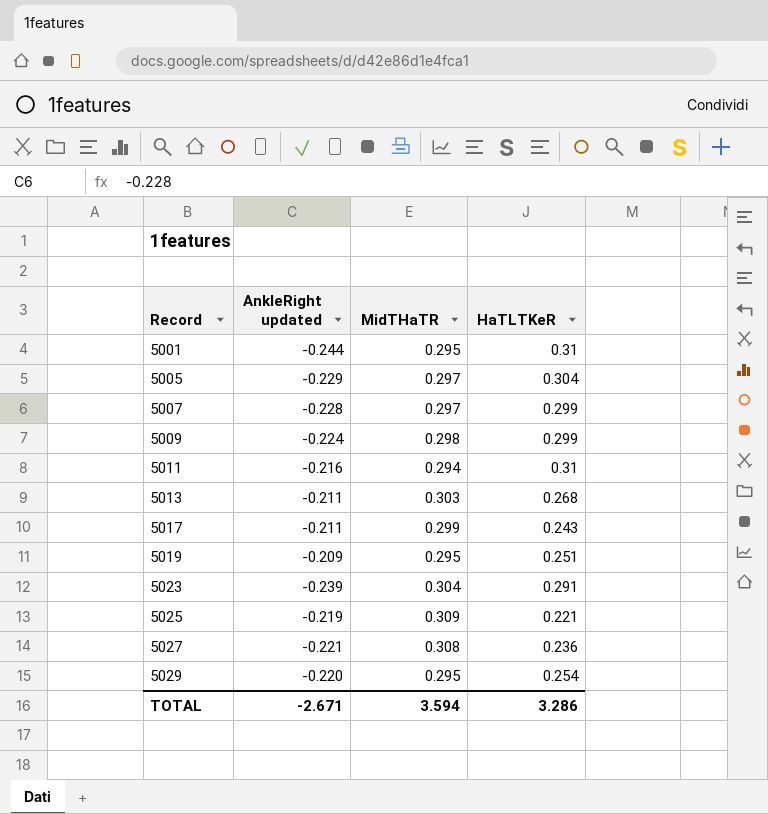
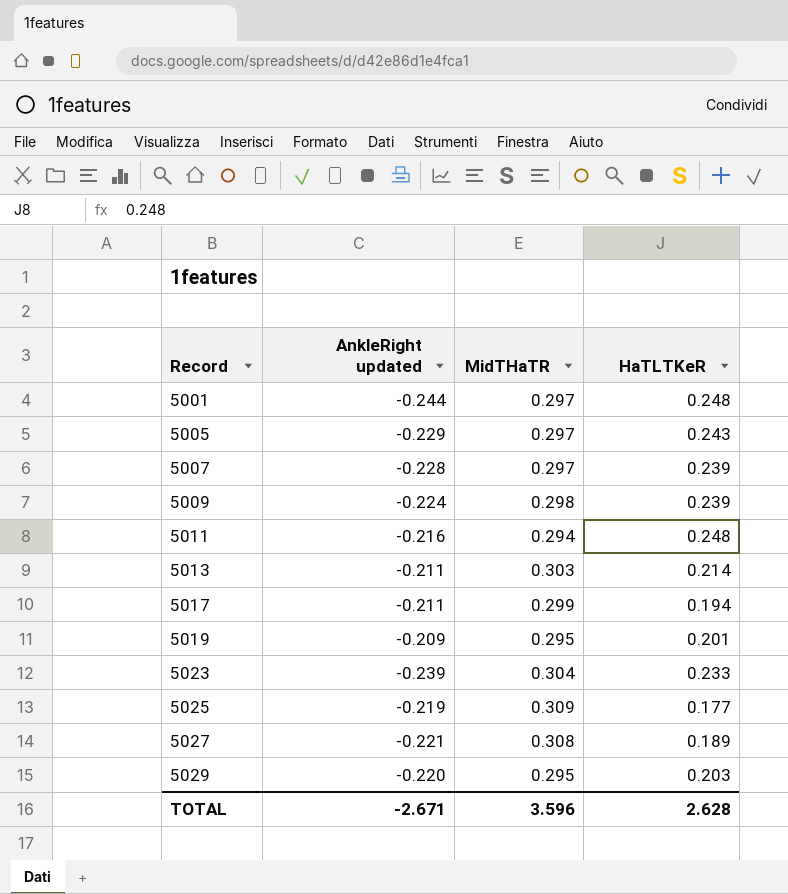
5001 | MidTHaTR: 0.295 -> 0.297
5001 | HaTLTKeR: 0.31 -> 0.248
5005 | HaTLTKeR: 0.304 -> 0.243
5007 | HaTLTKeR: 0.299 -> 0.239
5009 | HaTLTKeR: 0.299 -> 0.239
5011 | HaTLTKeR: 0.31 -> 0.248
5013 | HaTLTKeR: 0.268 -> 0.214
5017 | HaTLTKeR: 0.243 -> 0.194
5019 | HaTLTKeR: 0.251 -> 0.201
5023 | HaTLTKeR: 0.291 -> 0.233
5025 | HaTLTKeR: 0.221 -> 0.177
5027 | HaTLTKeR: 0.236 -> 0.189
5029 | HaTLTKeR: 0.254 -> 0.203
TOTAL | MidTHaTR: 3.594 -> 3.596
TOTAL | HaTLTKeR: 3.286 -> 2.628

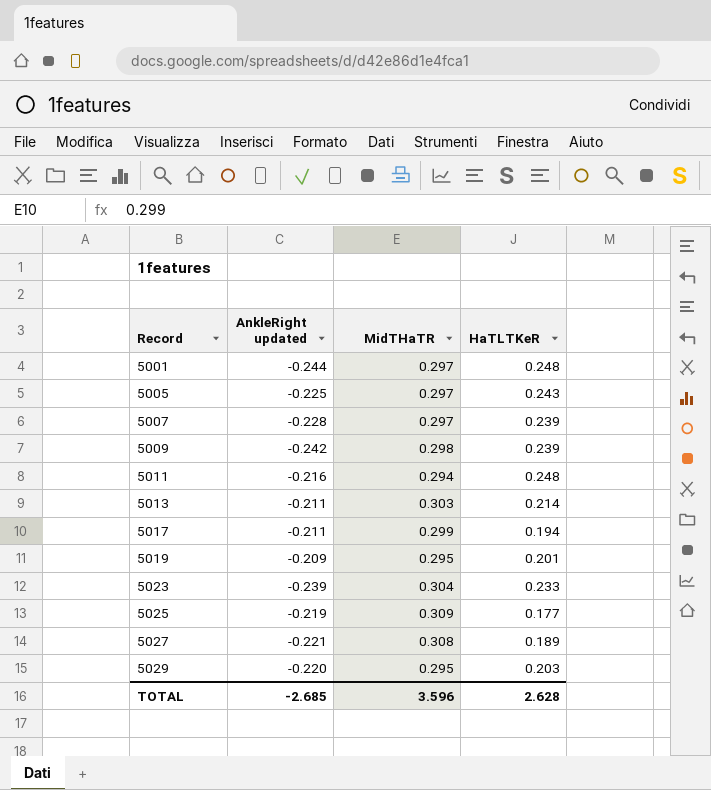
5005 | AnkleRight updated: -0.229 -> -0.225
5009 | AnkleRight updated: -0.224 -> -0.242
TOTAL | AnkleRight updated: -2.671 -> -2.685

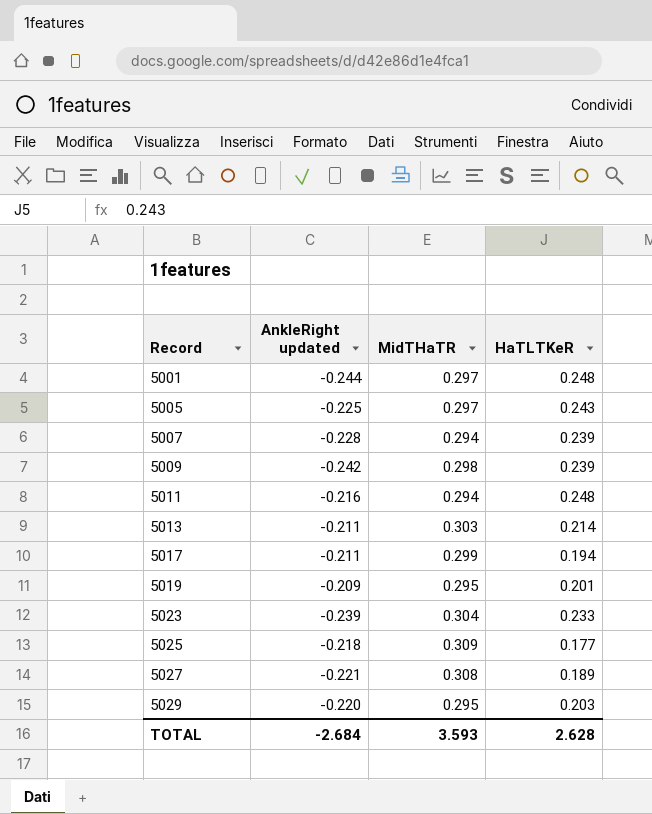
5007 | MidTHaTR: 0.297 -> 0.294
5025 | AnkleRight updated: -0.219 -> -0.218
TOTAL | AnkleRight updated: -2.685 -> -2.684
TOTAL | MidTHaTR: 3.596 -> 3.593

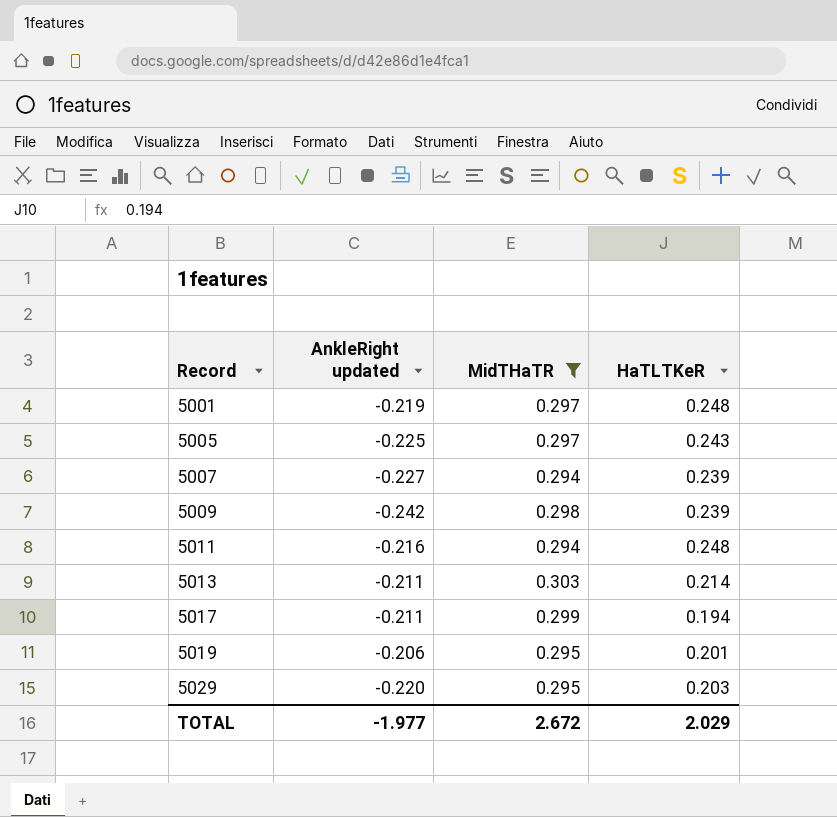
filter: none -> MidTHaTR <= 0.303
5001 | AnkleRight updated: -0.244 -> -0.219
5007 | AnkleRight updated: -0.228 -> -0.227
5019 | AnkleRight updated: -0.209 -> -0.206
TOTAL | AnkleRight updated: -2.684 -> -1.977
TOTAL | MidTHaTR: 3.593 -> 2.672
TOTAL | HaTLTKeR: 2.628 -> 2.029

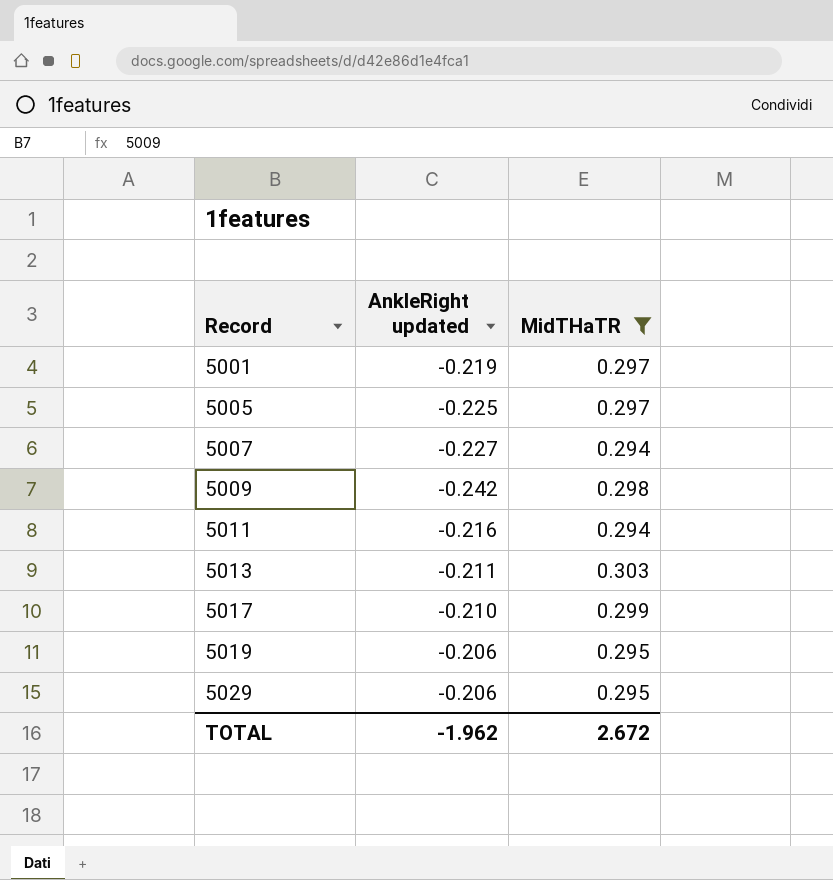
column HaTLTKeR | position: 4 -> none
5017 | AnkleRight updated: -0.211 -> -0.210
5029 | AnkleRight updated: -0.220 -> -0.206
TOTAL | AnkleRight updated: -1.977 -> -1.962

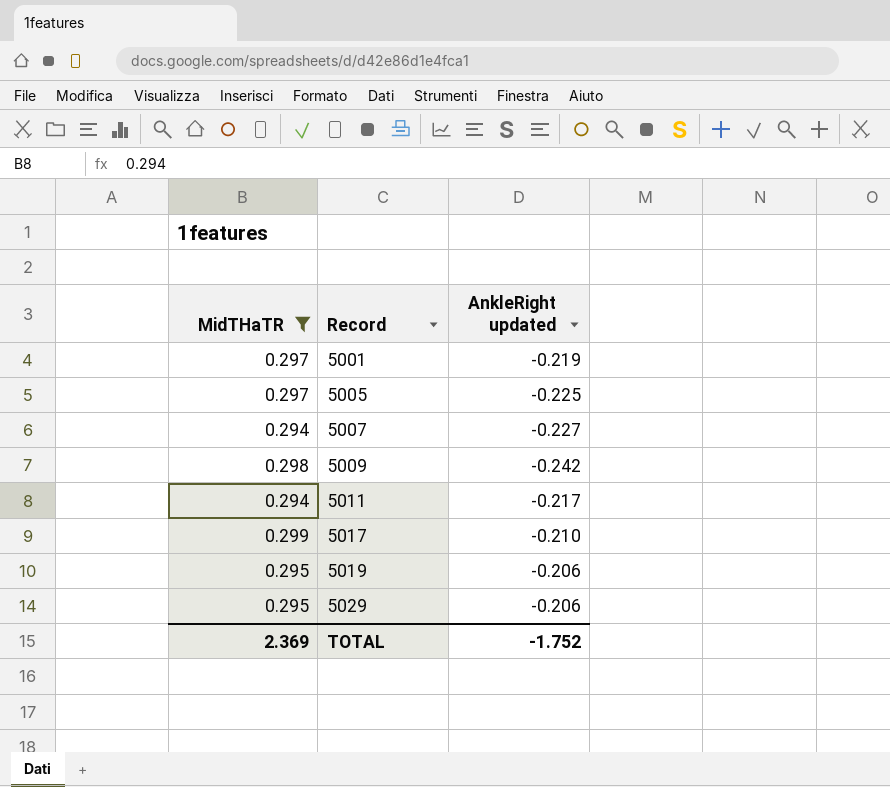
column MidTHaTR | position: 3 -> 1
row 5013: -0.211 | 0.303 -> none
5011 | AnkleRight updated: -0.216 -> -0.217
TOTAL | MidTHaTR: 2.672 -> 2.369
TOTAL | AnkleRight updated: -1.962 -> -1.752

